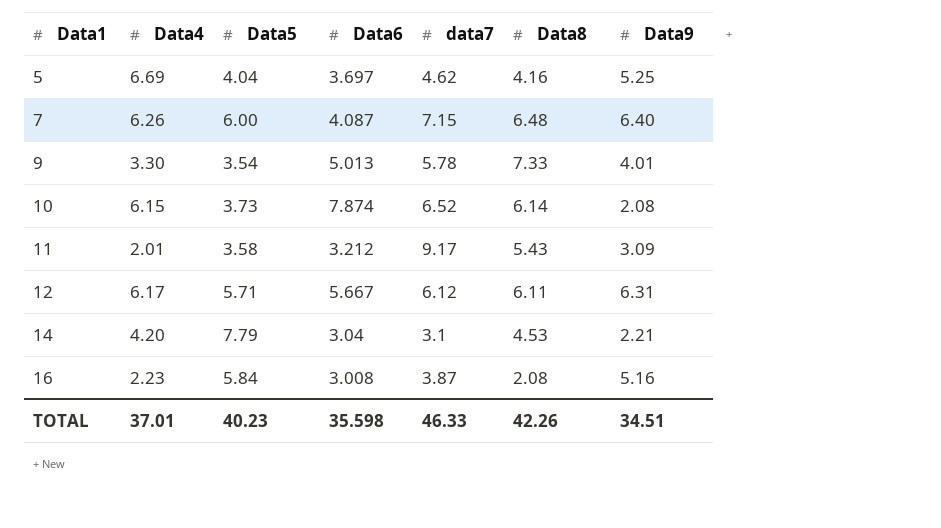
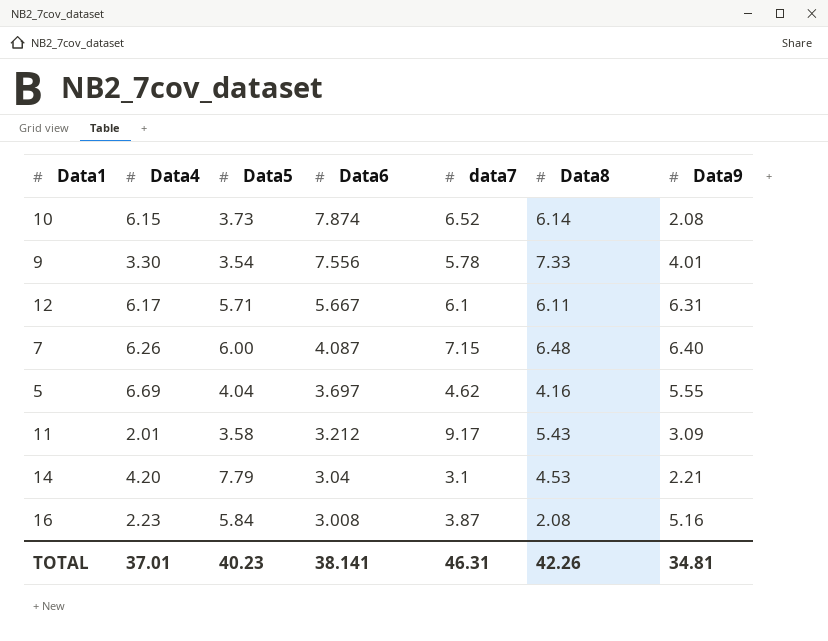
row order: Data1 ascending -> Data6 descending
9 | Data6: 5.013 -> 7.556
12 | data7: 6.12 -> 6.1
5 | Data9: 5.25 -> 5.55
TOTAL | Data6: 35.598 -> 38.141
TOTAL | data7: 46.33 -> 46.31
TOTAL | Data9: 34.51 -> 34.81

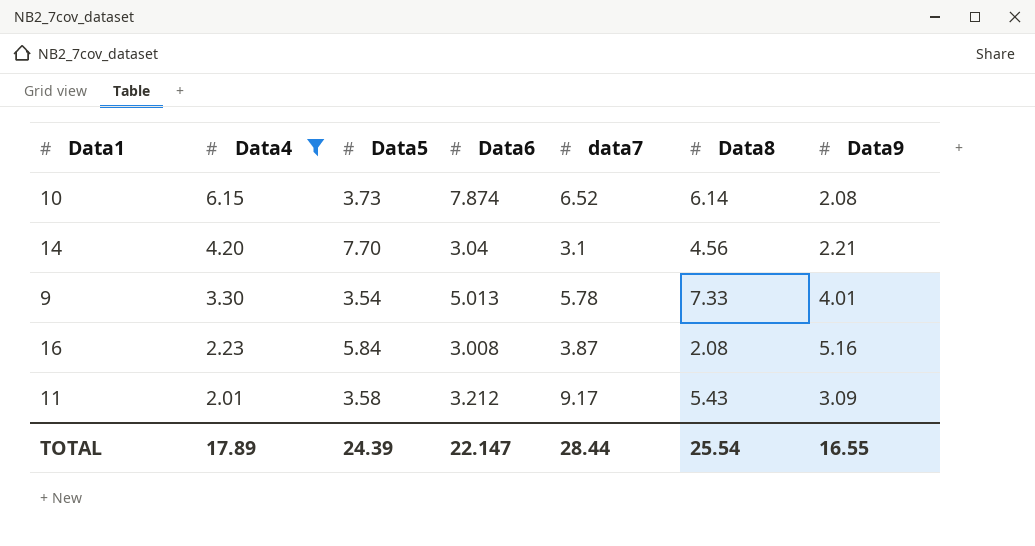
filter: none -> Data4 <= 6.15
row order: Data6 descending -> Data4 descending
14 | Data5: 7.79 -> 7.70
14 | Data8: 4.53 -> 4.56
9 | Data6: 7.556 -> 5.013
TOTAL | Data4: 37.01 -> 17.89
TOTAL | Data5: 40.23 -> 24.39
TOTAL | Data6: 38.141 -> 22.147
TOTAL | data7: 46.31 -> 28.44
TOTAL | Data8: 42.26 -> 25.54
TOTAL | Data9: 34.81 -> 16.55

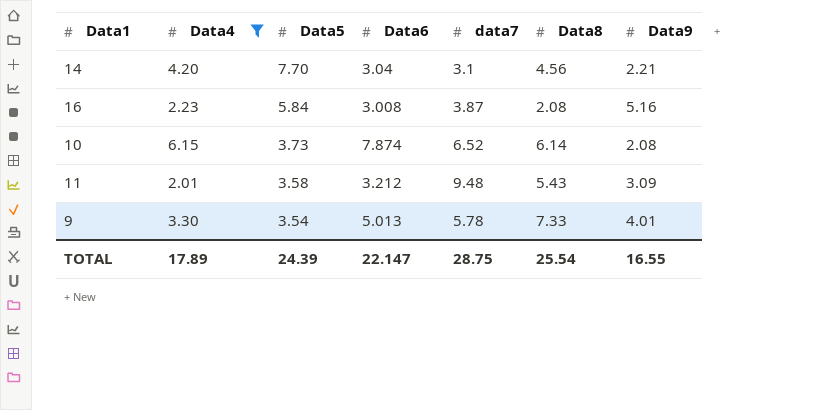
row order: Data4 descending -> Data5 descending
11 | data7: 9.17 -> 9.48
TOTAL | data7: 28.44 -> 28.75

